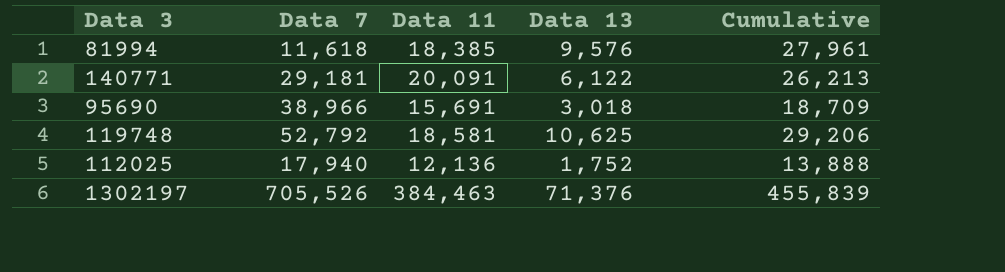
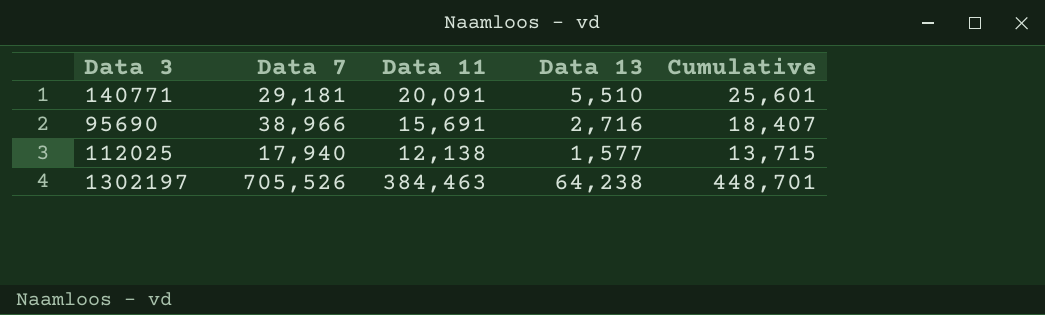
row 81994: 11,618 | 18,385 | 9,576 | 27,961 -> none
row 119748: 52,792 | 18,581 | 10,625 | 29,206 -> none
140771 | Data 13: 6,122 -> 5,510
140771 | Cumulative: 26,213 -> 25,601
95690 | Data 13: 3,018 -> 2,716
95690 | Cumulative: 18,709 -> 18,407
112025 | Data 11: 12,136 -> 12,138
112025 | Data 13: 1,752 -> 1,577
112025 | Cumulative: 13,888 -> 13,715
1302197 | Data 13: 71,376 -> 64,238
1302197 | Cumulative: 455,839 -> 448,701

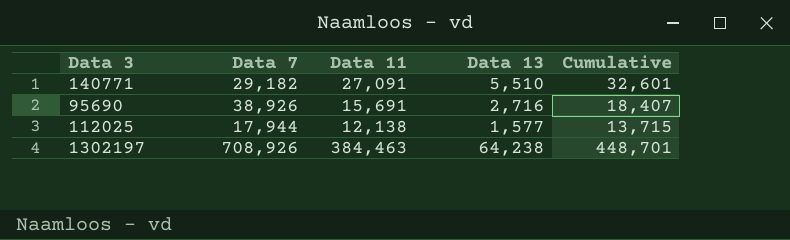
140771 | Data 7: 29,181 -> 29,182
140771 | Data 11: 20,091 -> 27,091
140771 | Cumulative: 25,601 -> 32,601
95690 | Data 7: 38,966 -> 38,926
112025 | Data 7: 17,940 -> 17,944
1302197 | Data 7: 705,526 -> 708,926

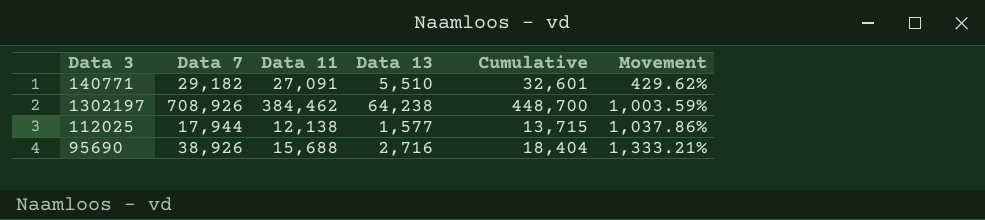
row order: none -> Movement ascending
column Movement | formula: none -> ([Data 7] - [Data 13]) / [Data 13]
1302197 | Data 11: 384,463 -> 384,462
1302197 | Cumulative: 448,701 -> 448,700
95690 | Data 11: 15,691 -> 15,688
95690 | Cumulative: 18,407 -> 18,404

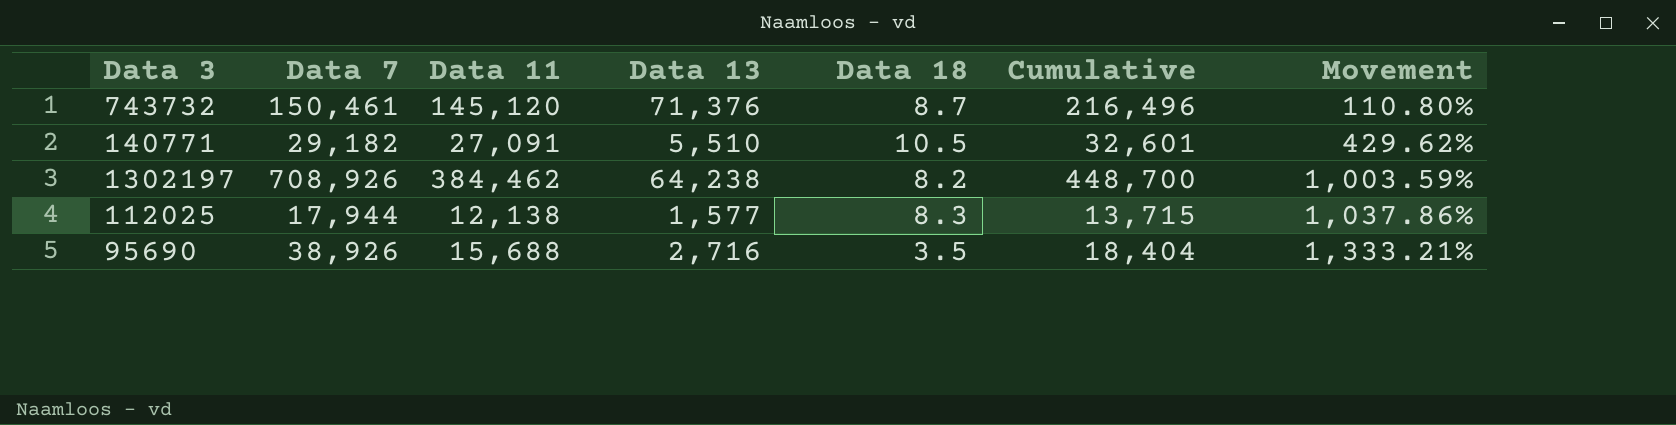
column Data 18 | position: none -> 5
row 743732: none -> 150,461 | 145,120 | 71,376 | 8.7 | 216,496 | 110.80%

